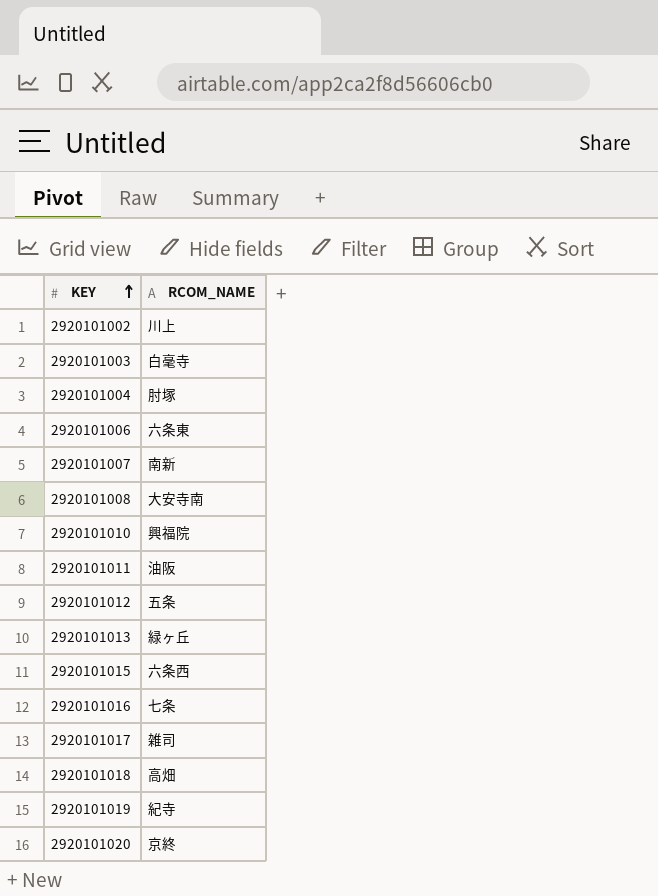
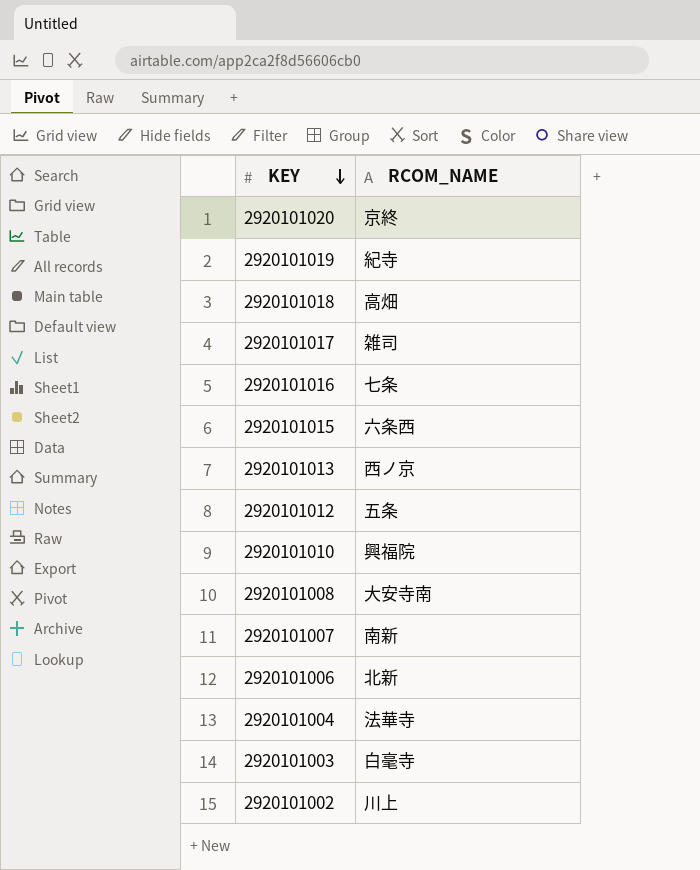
row order: KEY ascending -> KEY descending
row 2920101011: 油阪 -> none
2920101013 | RCOM_NAME: 緑ヶ丘 -> 西ノ京
2920101006 | RCOM_NAME: 六条東 -> 北新
2920101004 | RCOM_NAME: 肘塚 -> 法華寺

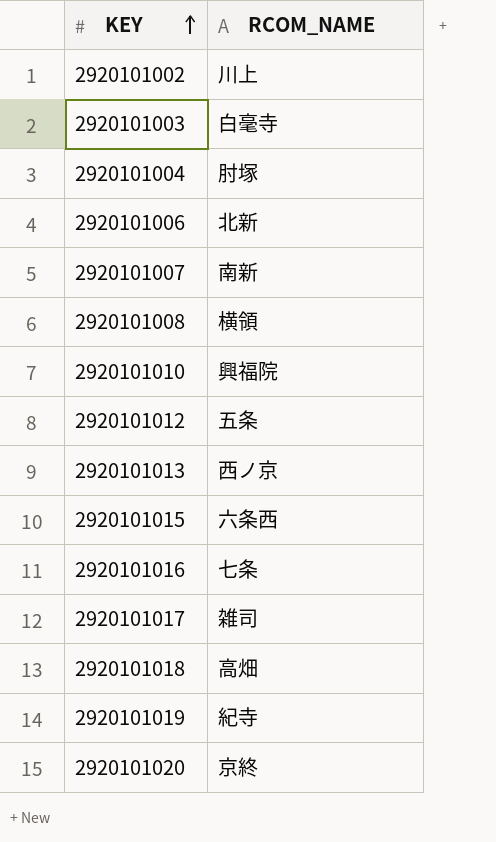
row order: KEY descending -> KEY ascending
2920101004 | RCOM_NAME: 法華寺 -> 肘塚
2920101008 | RCOM_NAME: 大安寺南 -> 横領

